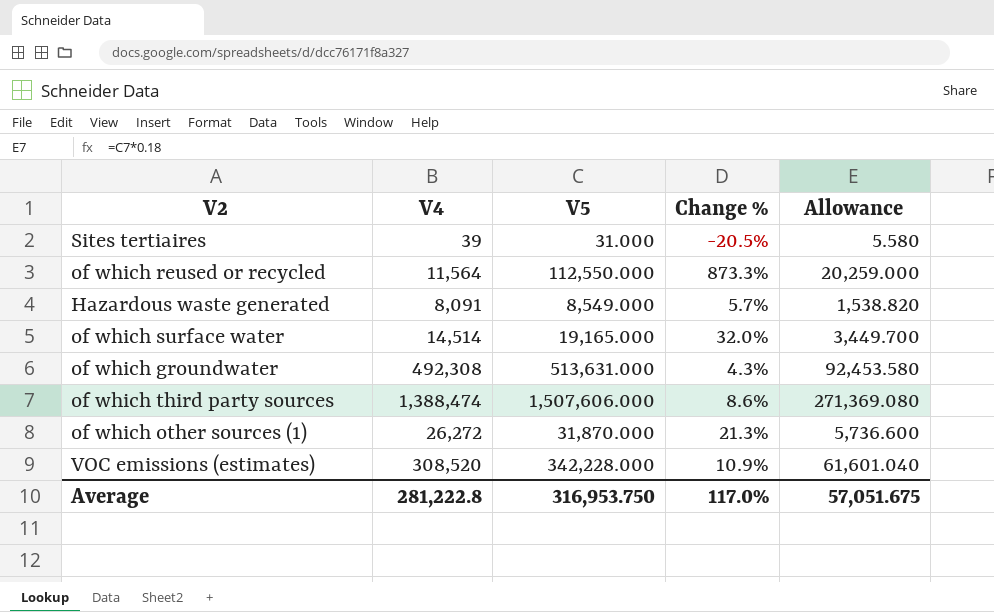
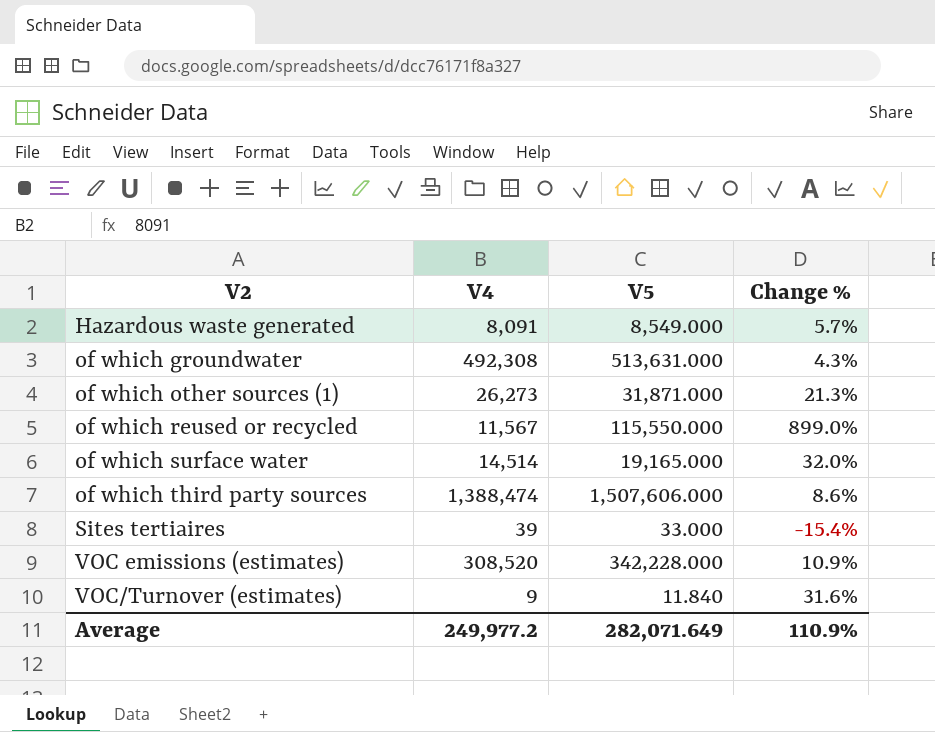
row order: none -> V2 ascending
column Allowance | formula: [V5] * 0.18 -> none
of which other sources (1) | V4: 26,272 -> 26,273
of which other sources (1) | V5: 31,870.000 -> 31,871.000
of which reused or recycled | V4: 11,564 -> 11,567
of which reused or recycled | V5: 112,550.000 -> 115,550.000
of which reused or recycled | Change %: 873.3% -> 899.0%
Sites tertiaires | V5: 31.000 -> 33.000
Sites tertiaires | Change %: -20.5% -> -15.4%
row VOC/Turnover (estimates): none -> 9 | 11.840 | 31.6%
Average | V4: 281,222.8 -> 249,977.2
Average | V5: 316,953.750 -> 282,071.649
Average | Change %: 117.0% -> 110.9%

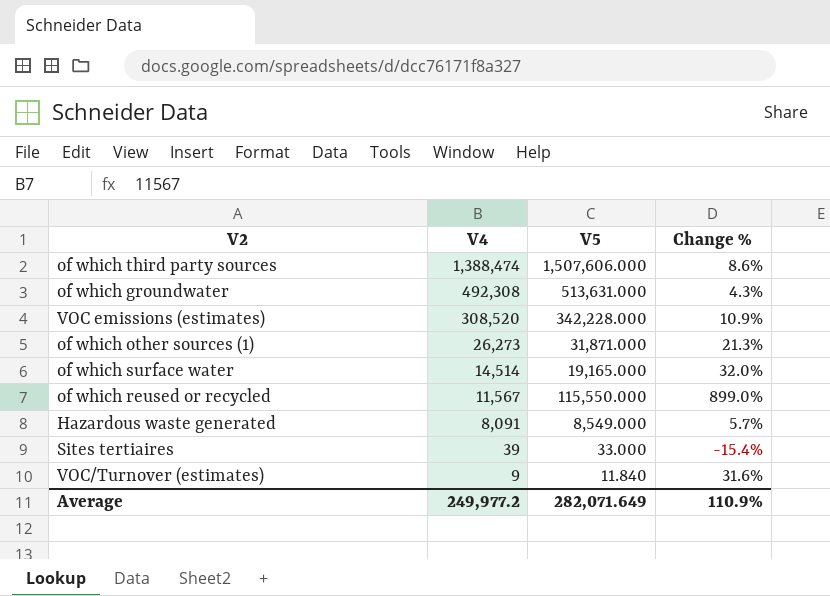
row order: V2 ascending -> V4 descending

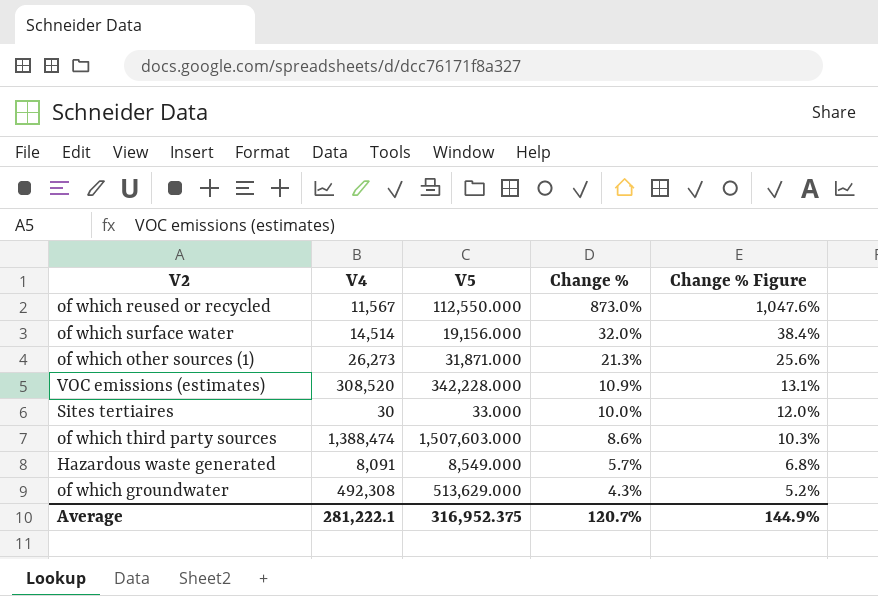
row order: V4 descending -> Change % descending
column Change % Figure | formula: none -> [Change %] * 1.2
row VOC/Turnover (estimates): 9 | 11.840 | 31.6% -> none
of which reused or recycled | V5: 115,550.000 -> 112,550.000
of which reused or recycled | Change %: 899.0% -> 873.0%
of which surface water | V5: 19,165.000 -> 19,156.000
Sites tertiaires | V4: 39 -> 30
Sites tertiaires | Change %: -15.4% -> 10.0%
of which third party sources | V5: 1,507,606.000 -> 1,507,603.000
of which groundwater | V5: 513,631.000 -> 513,629.000
Average | V4: 249,977.2 -> 281,222.1
Average | V5: 282,071.649 -> 316,952.375
Average | Change %: 110.9% -> 120.7%

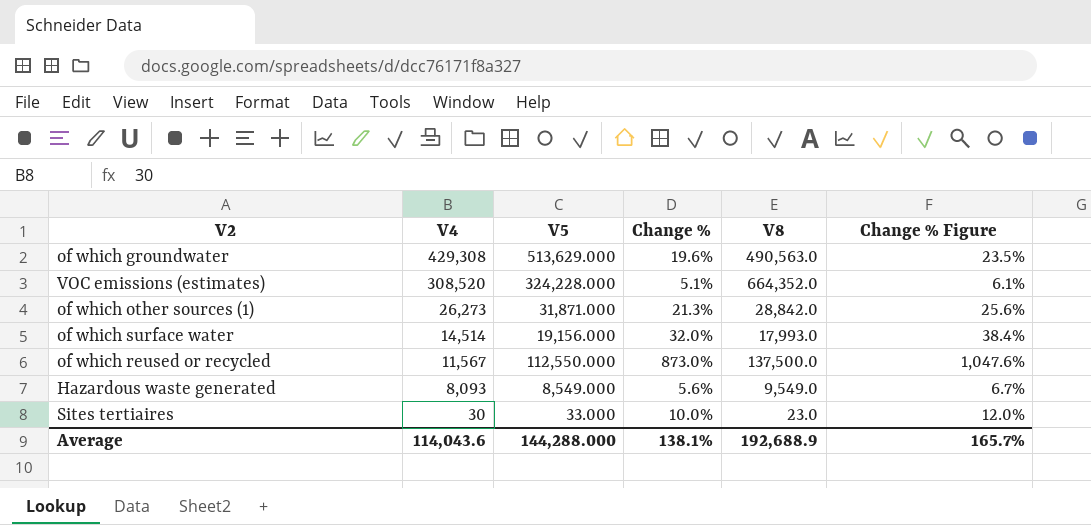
row order: Change % descending -> V4 descending
column V8 | position: none -> 5
row of which third party sources: 1,388,474 | 1,507,603.000 | 8.6% | 10.3% -> none
of which groundwater | V4: 492,308 -> 429,308
of which groundwater | Change %: 4.3% -> 19.6%
of which groundwater | Change % Figure: 5.2% -> 23.5%
VOC emissions (estimates) | V5: 342,228.000 -> 324,228.000
VOC emissions (estimates) | Change %: 10.9% -> 5.1%
VOC emissions (estimates) | Change % Figure: 13.1% -> 6.1%
Hazardous waste generated | V4: 8,091 -> 8,093
Hazardous waste generated | Change %: 5.7% -> 5.6%
Hazardous waste generated | Change % Figure: 6.8% -> 6.7%
Average | V4: 281,222.1 -> 114,043.6
Average | V5: 316,952.375 -> 144,288.000
Average | Change %: 120.7% -> 138.1%
Average | Change % Figure: 144.9% -> 165.7%

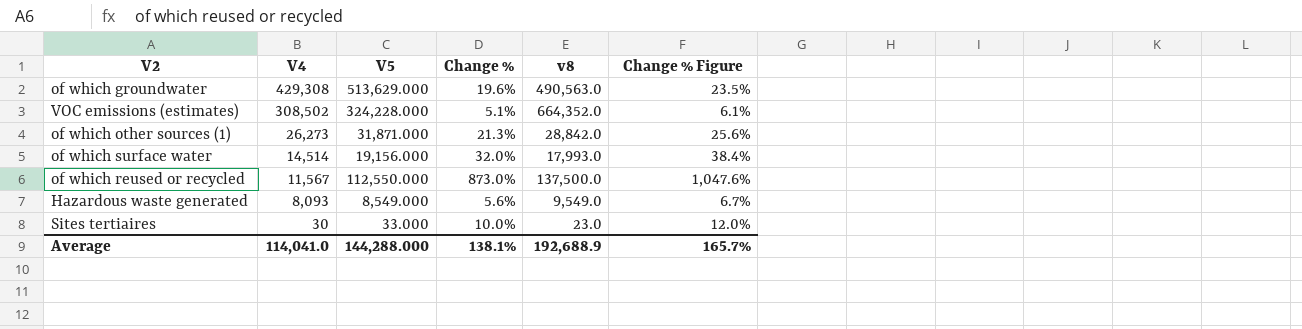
column name: V8 -> v8
VOC emissions (estimates) | V4: 308,520 -> 308,502
Average | V4: 114,043.6 -> 114,041.0

